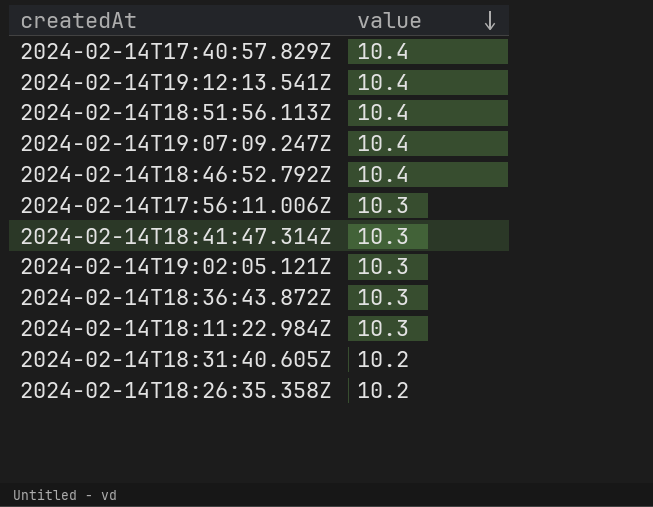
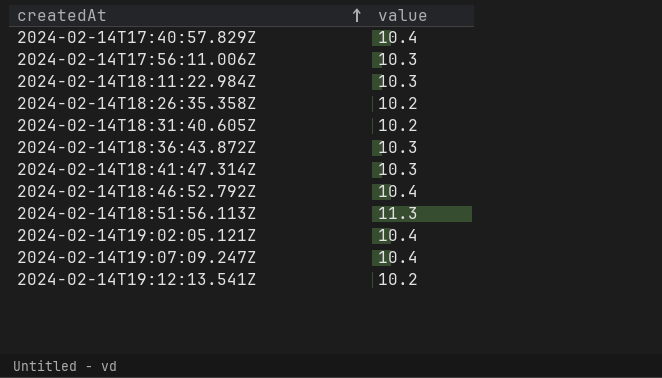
row order: value descending -> createdAt ascending
2024-02-14T18:51:56.113Z | value: 10.4 -> 11.3
2024-02-14T19:02:05.121Z | value: 10.3 -> 10.4
2024-02-14T19:12:13.541Z | value: 10.4 -> 10.2

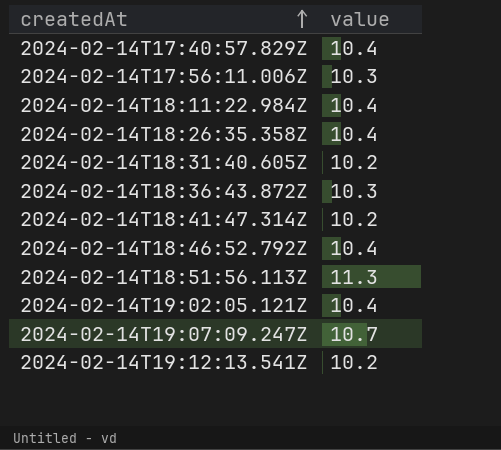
2024-02-14T18:11:22.984Z | value: 10.3 -> 10.4
2024-02-14T18:26:35.358Z | value: 10.2 -> 10.4
2024-02-14T18:41:47.314Z | value: 10.3 -> 10.2
2024-02-14T19:07:09.247Z | value: 10.4 -> 10.7

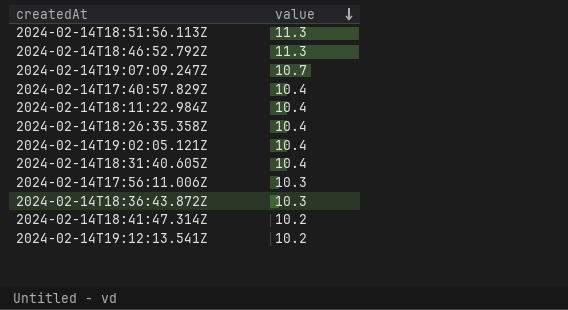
row order: createdAt ascending -> value descending
2024-02-14T18:46:52.792Z | value: 10.4 -> 11.3
2024-02-14T18:31:40.605Z | value: 10.2 -> 10.4

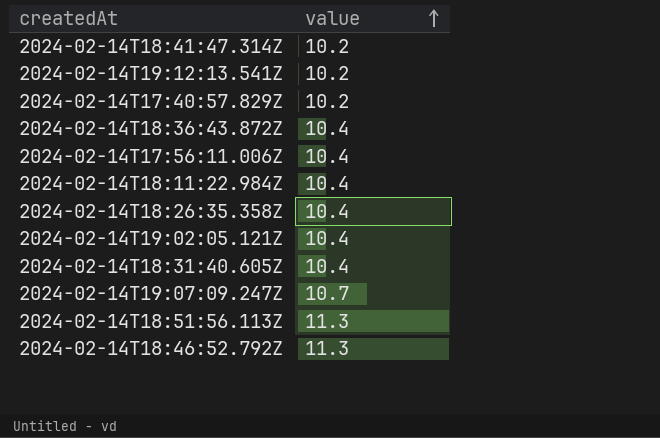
row order: value descending -> value ascending
2024-02-14T17:40:57.829Z | value: 10.4 -> 10.2
2024-02-14T18:36:43.872Z | value: 10.3 -> 10.4
2024-02-14T17:56:11.006Z | value: 10.3 -> 10.4

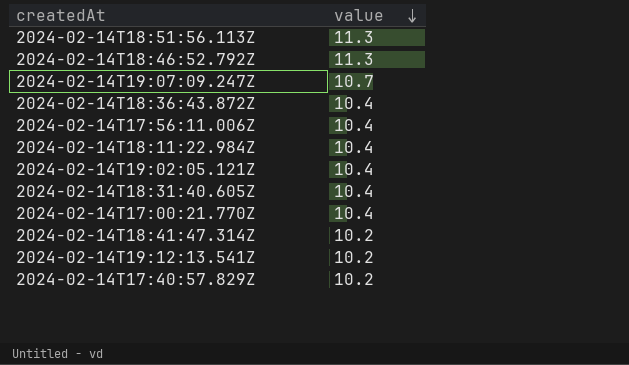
row order: value ascending -> value descending
row 2024-02-14T18:26:35.358Z: 10.4 -> none
row 2024-02-14T17:00:21.770Z: none -> 10.4

